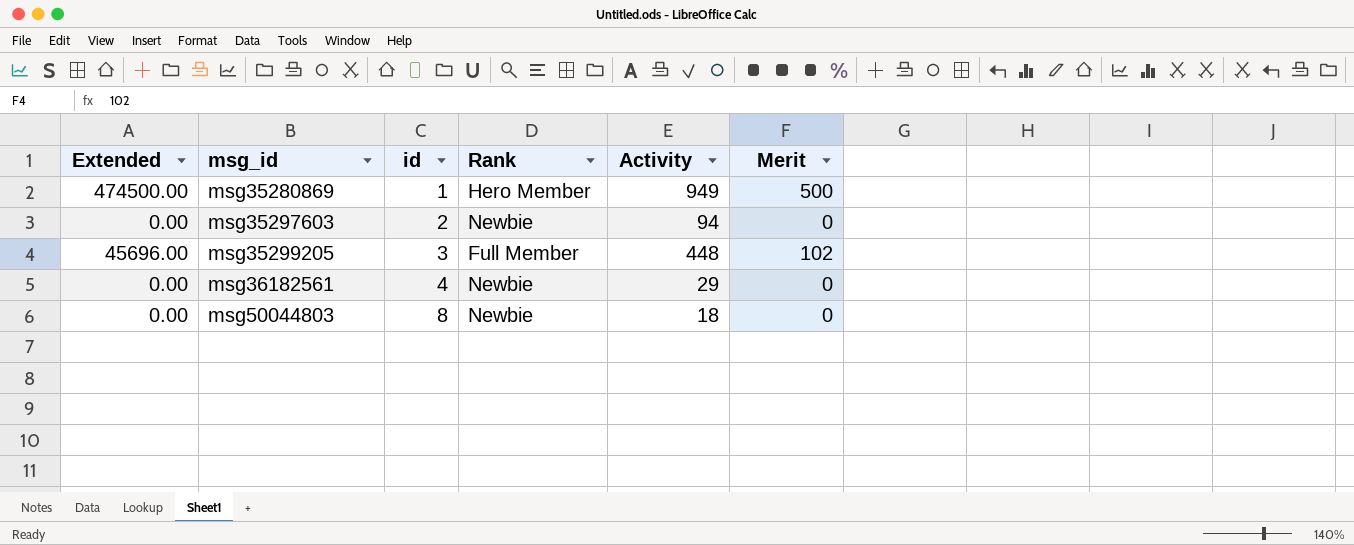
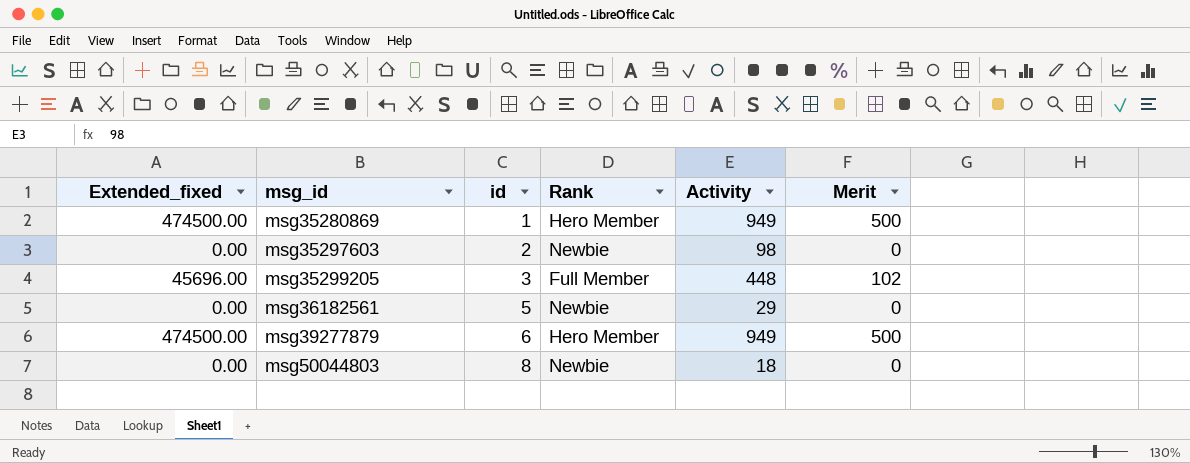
column name: Extended -> Extended_fixed
msg35297603 | Activity: 94 -> 98
msg36182561 | id: 4 -> 5
row msg39277879: none -> 474500.00 | 6 | Hero Member | 949 | 500

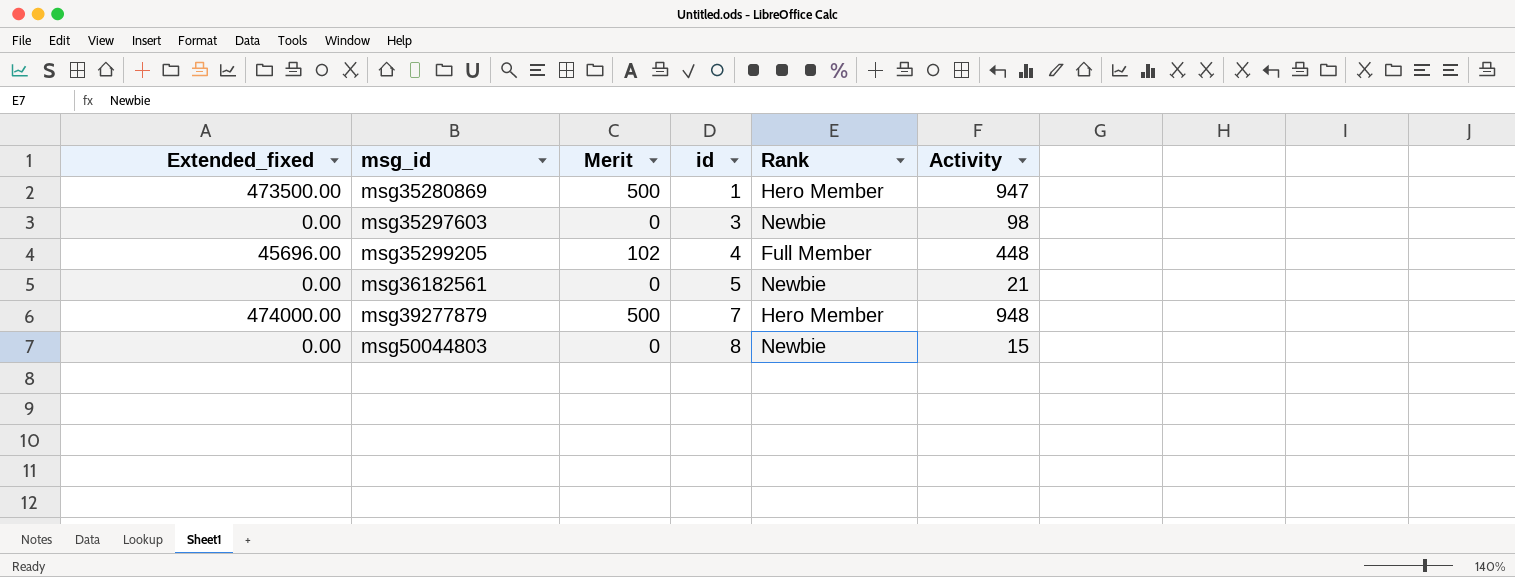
column Merit | position: 6 -> 3
msg35280869 | Extended_fixed: 474500.00 -> 473500.00
msg35280869 | Activity: 949 -> 947
msg35297603 | id: 2 -> 3
msg35299205 | id: 3 -> 4
msg36182561 | Activity: 29 -> 21
msg39277879 | Extended_fixed: 474500.00 -> 474000.00
msg39277879 | id: 6 -> 7
msg39277879 | Activity: 949 -> 948
msg50044803 | Activity: 18 -> 15

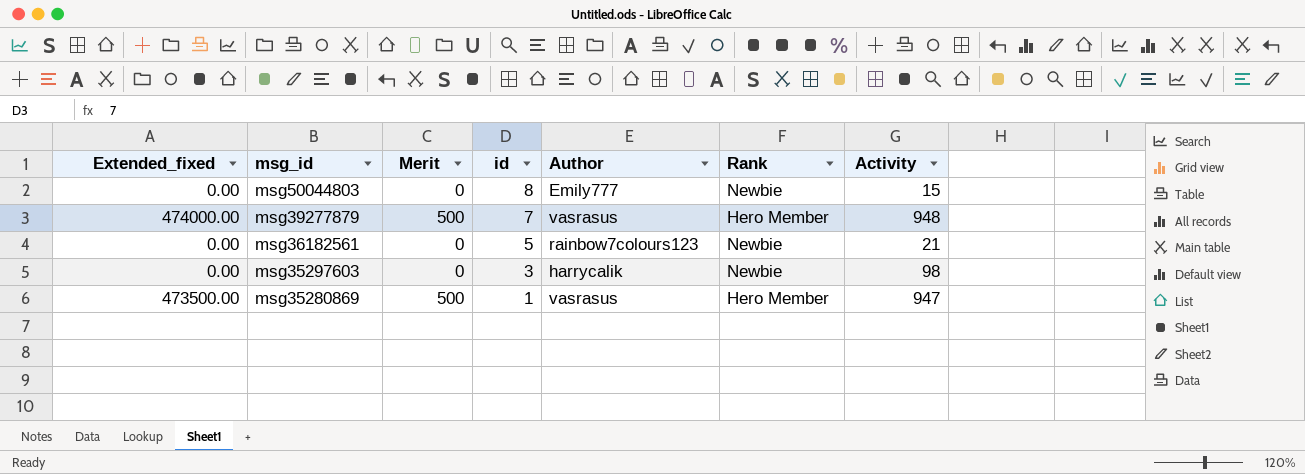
row order: msg_id ascending -> msg_id descending
column Author | position: none -> 5
row msg35299205: 45696.00 | 102 | 4 | Full Member | 448 -> none

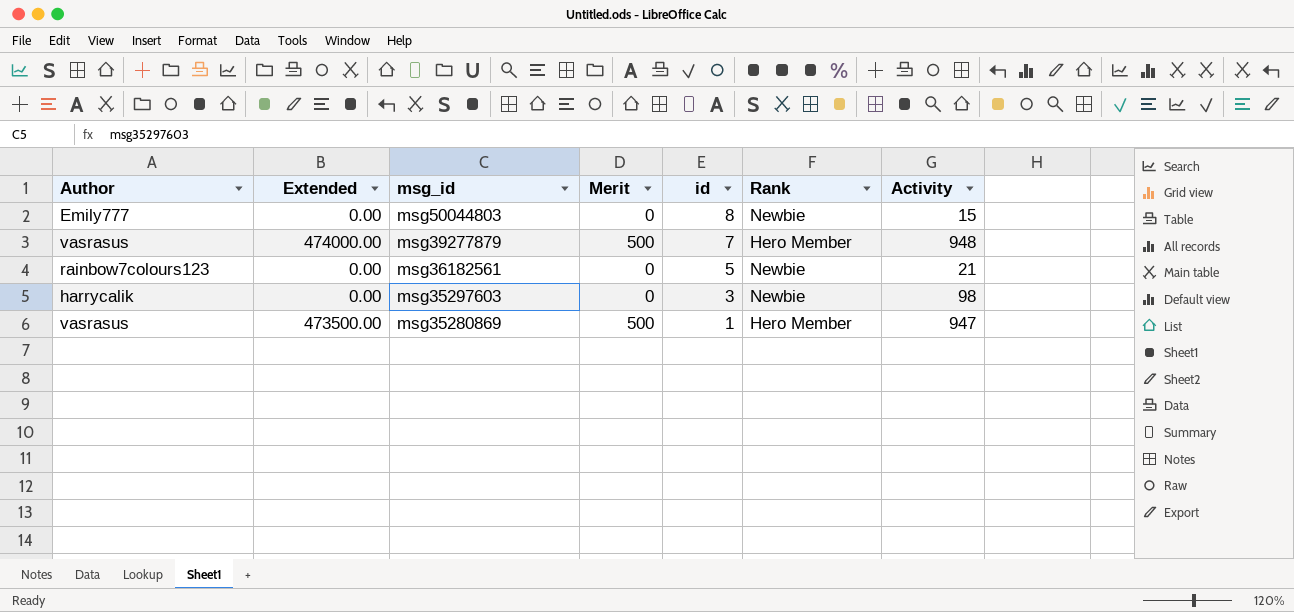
column Author | position: 5 -> 1
column name: Extended_fixed -> Extended

